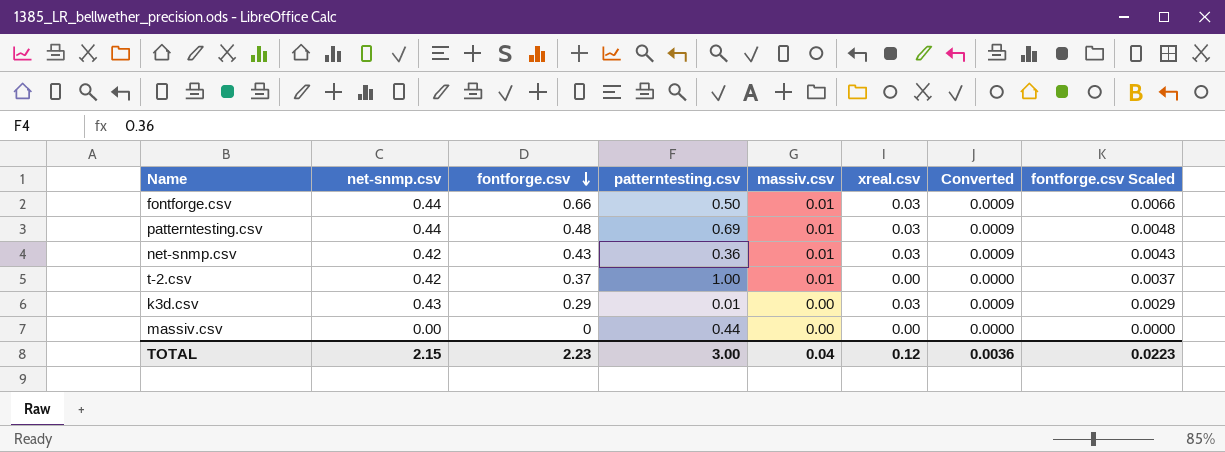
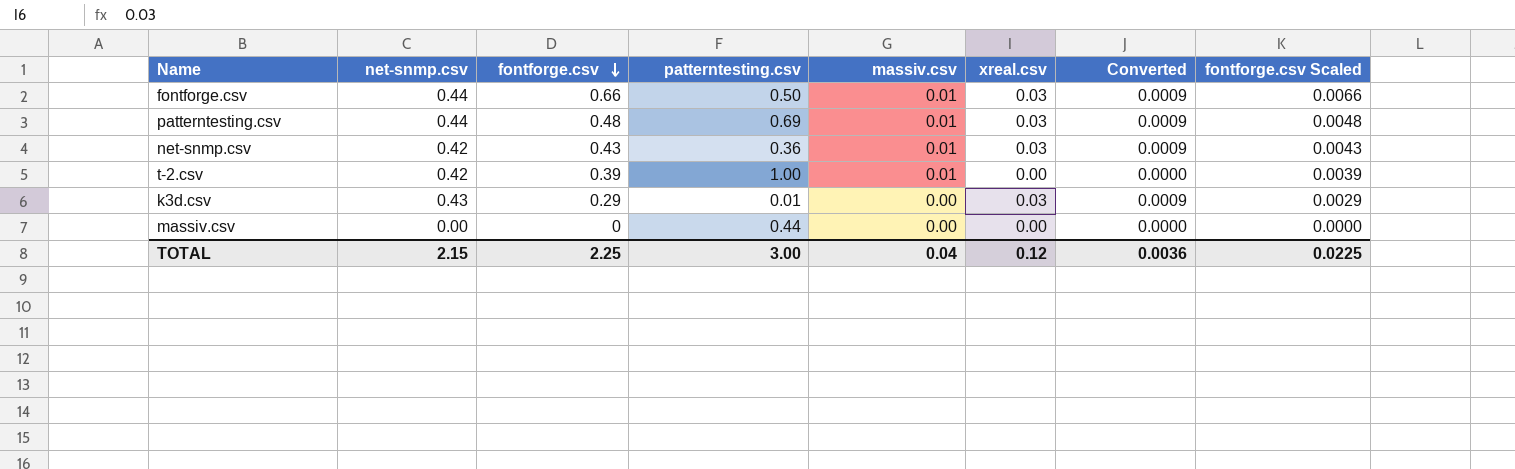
t-2.csv | fontforge.csv: 0.37 -> 0.39
t-2.csv | fontforge.csv Scaled: 0.0037 -> 0.0039
TOTAL | fontforge.csv: 2.23 -> 2.25
TOTAL | fontforge.csv Scaled: 0.0223 -> 0.0225

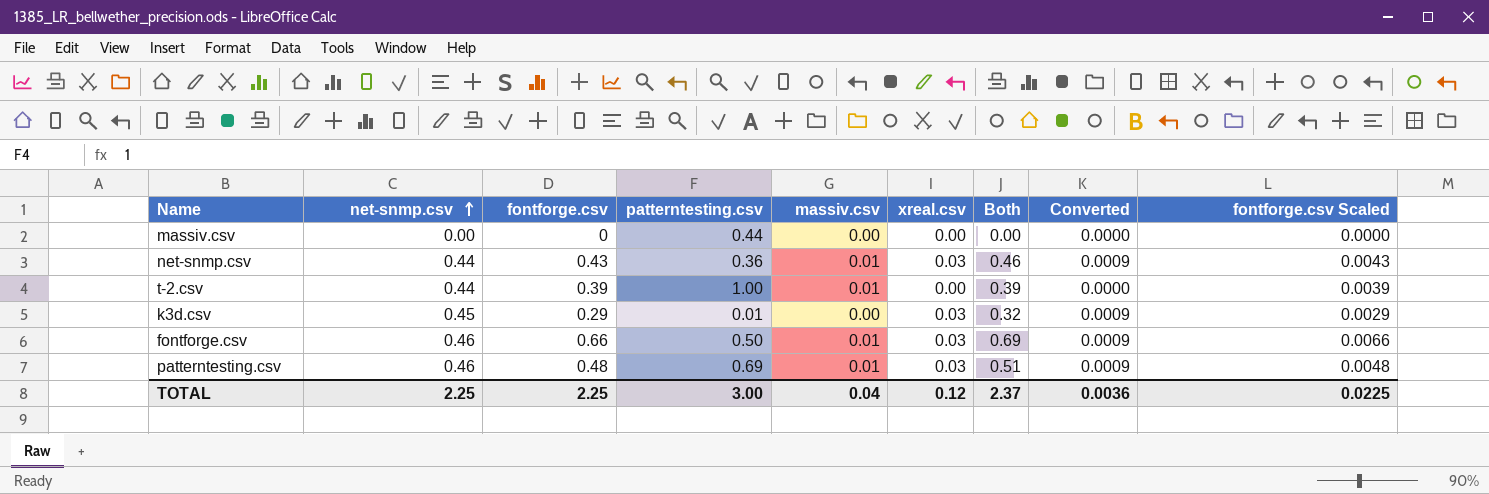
row order: fontforge.csv descending -> net-snmp.csv ascending
column Both | formula: none -> [fontforge.csv] + [xreal.csv]
net-snmp.csv | net-snmp.csv: 0.42 -> 0.44
t-2.csv | net-snmp.csv: 0.42 -> 0.44
k3d.csv | net-snmp.csv: 0.43 -> 0.45
fontforge.csv | net-snmp.csv: 0.44 -> 0.46
patterntesting.csv | net-snmp.csv: 0.44 -> 0.46
TOTAL | net-snmp.csv: 2.15 -> 2.25

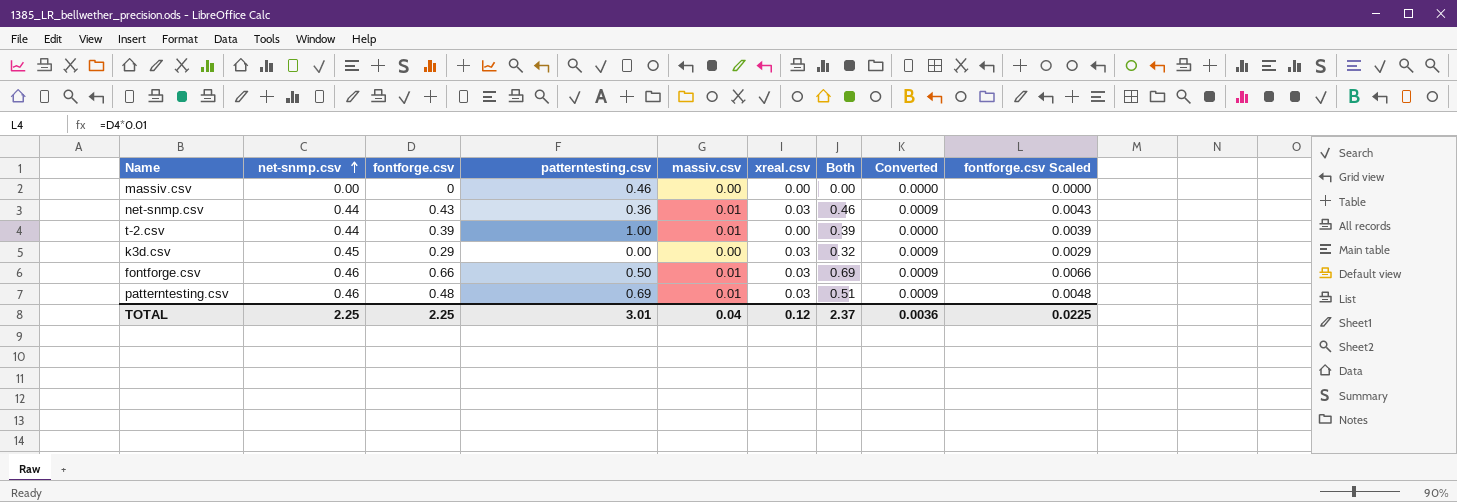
massiv.csv | patterntesting.csv: 0.44 -> 0.46
k3d.csv | patterntesting.csv: 0.01 -> 0.00
TOTAL | patterntesting.csv: 3.00 -> 3.01

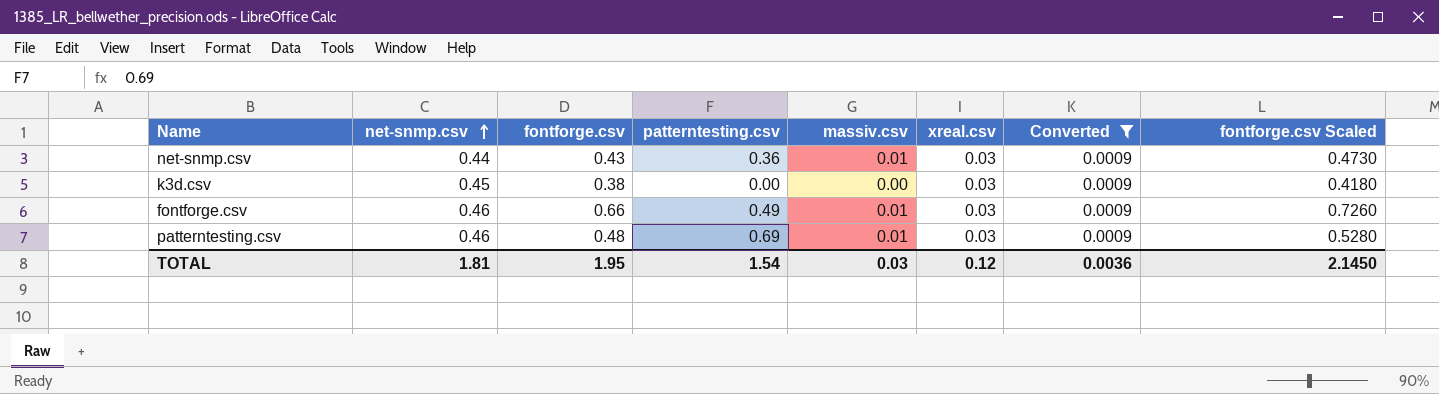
filter: none -> Converted = 0.0009
column Both | formula: [fontforge.csv] + [xreal.csv] -> none
column fontforge.csv Scaled | formula: [fontforge.csv] * 0.01 -> [fontforge.csv] * 1.1
k3d.csv | fontforge.csv: 0.29 -> 0.38
fontforge.csv | patterntesting.csv: 0.50 -> 0.49
TOTAL | net-snmp.csv: 2.25 -> 1.81
TOTAL | fontforge.csv: 2.25 -> 1.95
TOTAL | patterntesting.csv: 3.01 -> 1.54
TOTAL | massiv.csv: 0.04 -> 0.03
TOTAL | fontforge.csv Scaled: 0.0225 -> 2.1450

